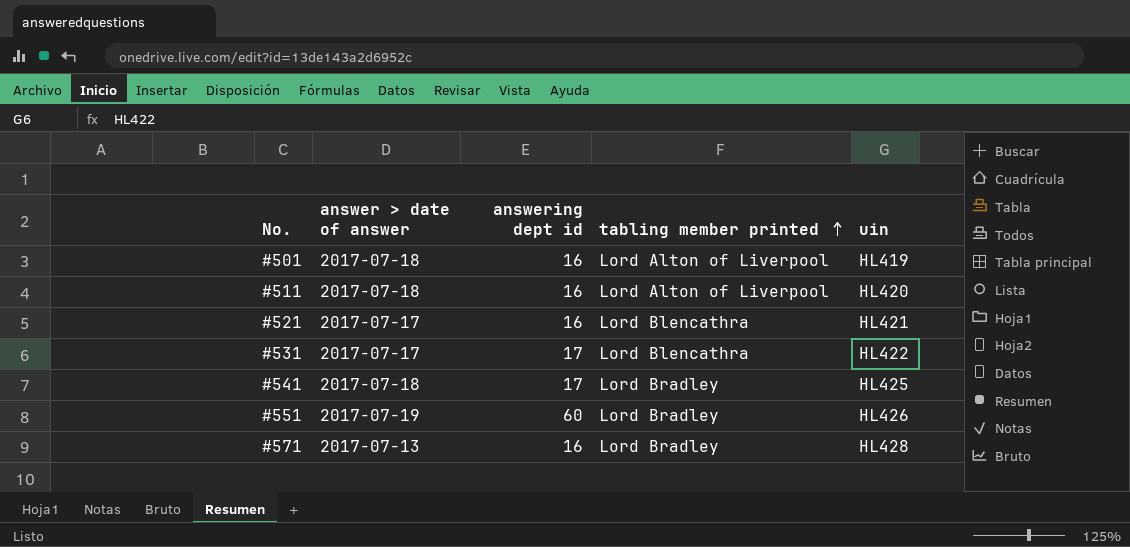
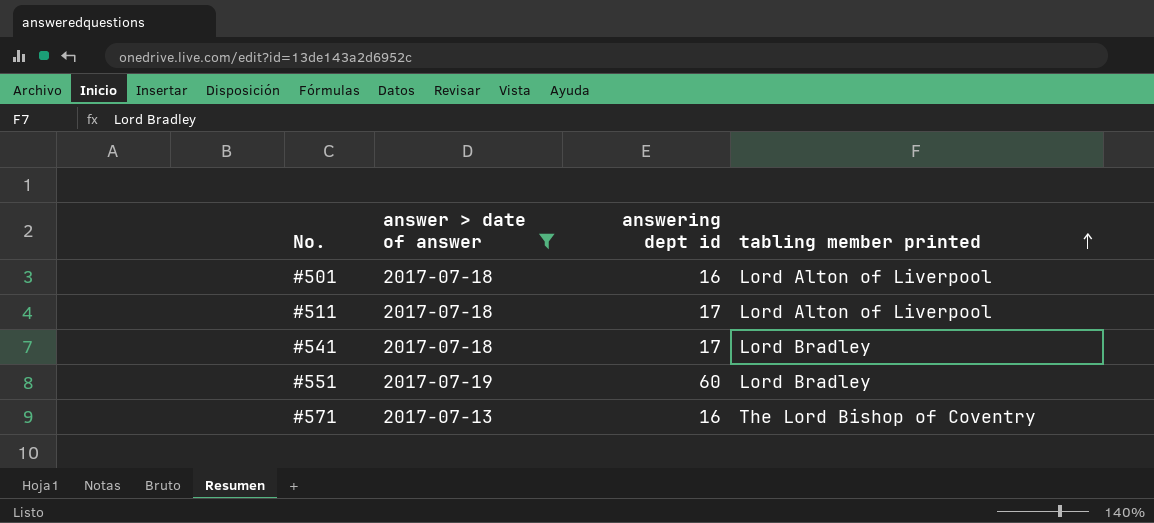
filter: none -> answer > date of answer != 2017-07-17
column uin | position: 5 -> none
#511 | answering dept id: 16 -> 17
#571 | tabling member printed: Lord Bradley -> The Lord Bishop of Coventry

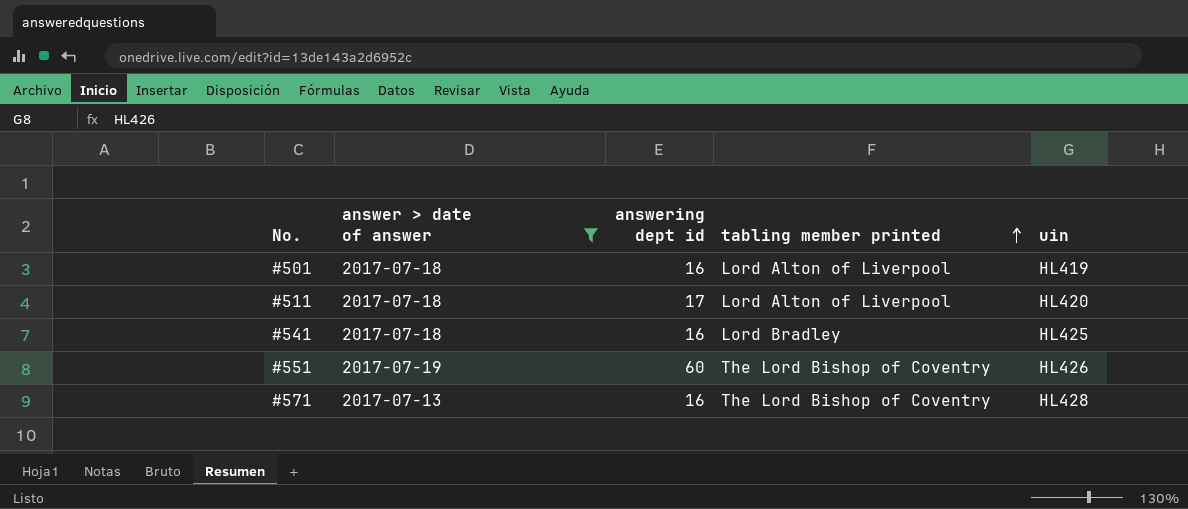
column uin | position: none -> 5
#541 | answering dept id: 17 -> 16
#551 | tabling member printed: Lord Bradley -> The Lord Bishop of Coventry

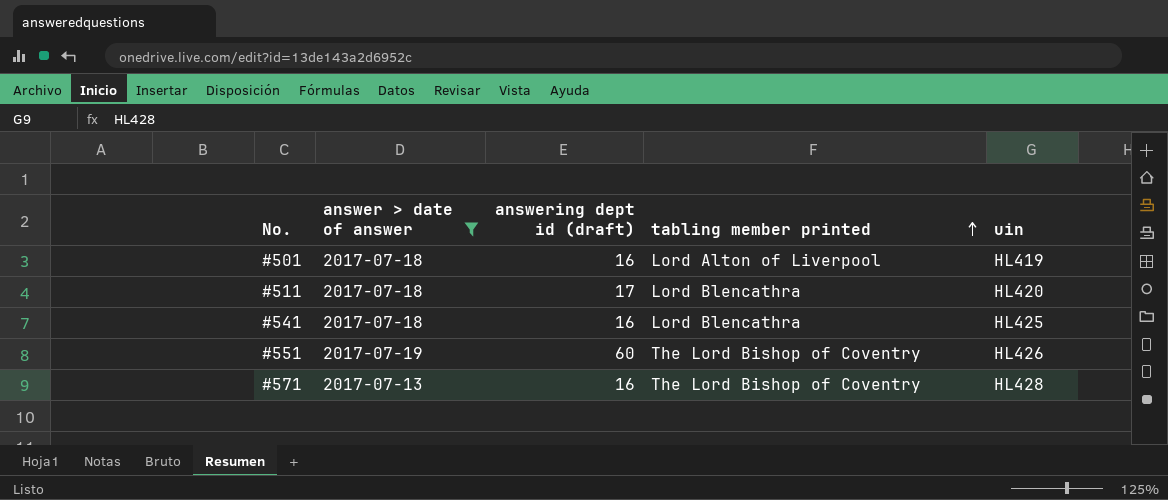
column name: answering dept id -> answering dept id (draft)
#511 | tabling member printed: Lord Alton of Liverpool -> Lord Blencathra
#541 | tabling member printed: Lord Bradley -> Lord Blencathra

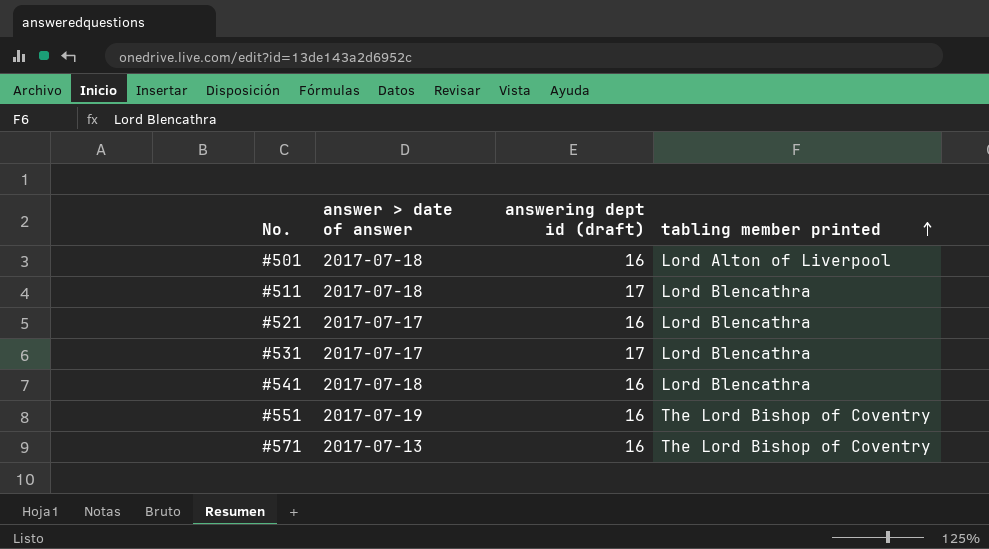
filter: answer > date of answer != 2017-07-17 -> none
column uin | position: 5 -> none
#551 | answering dept id (draft): 60 -> 16

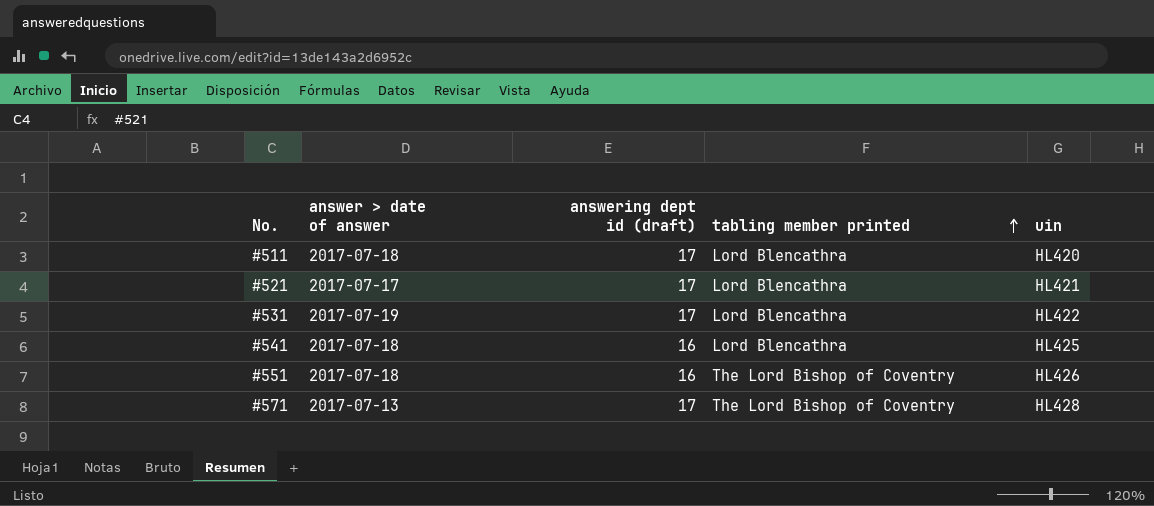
column uin | position: none -> 5
row #501: 2017-07-18 | 16 | Lord Alton of Liverpool -> none
#521 | answering dept id (draft): 16 -> 17
#531 | answer > date of answer: 2017-07-17 -> 2017-07-19
#551 | answer > date of answer: 2017-07-19 -> 2017-07-18
#571 | answering dept id (draft): 16 -> 17

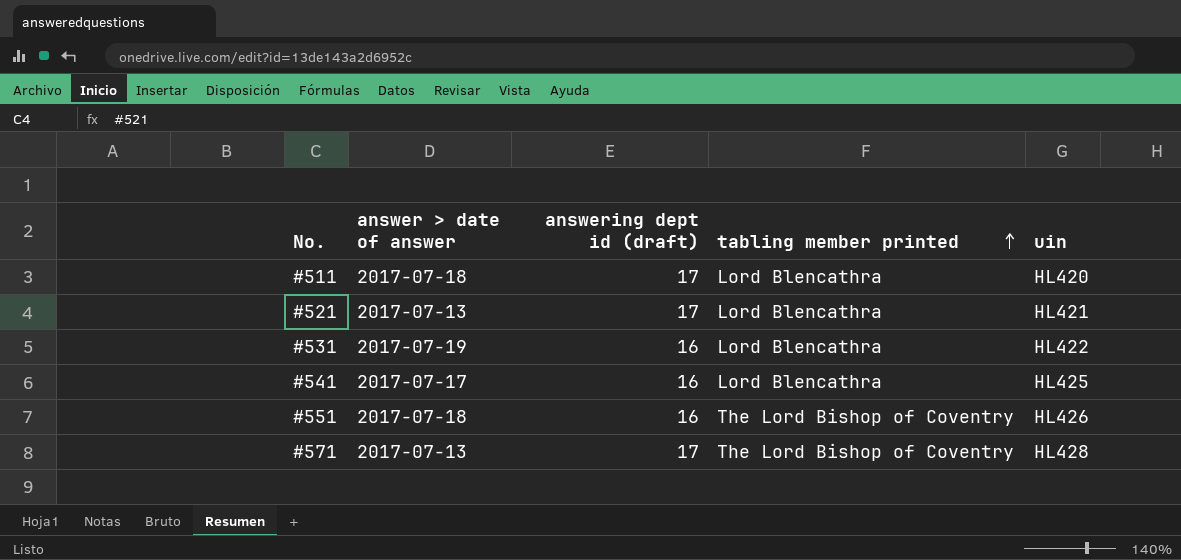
#521 | answer > date of answer: 2017-07-17 -> 2017-07-13
#531 | answering dept id (draft): 17 -> 16
#541 | answer > date of answer: 2017-07-18 -> 2017-07-17

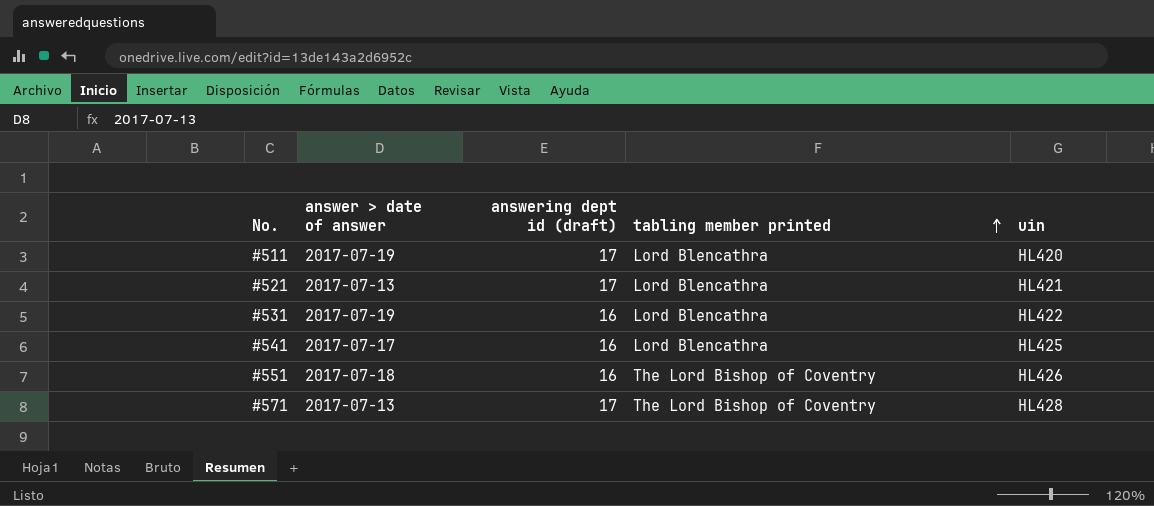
#511 | answer > date of answer: 2017-07-18 -> 2017-07-19

